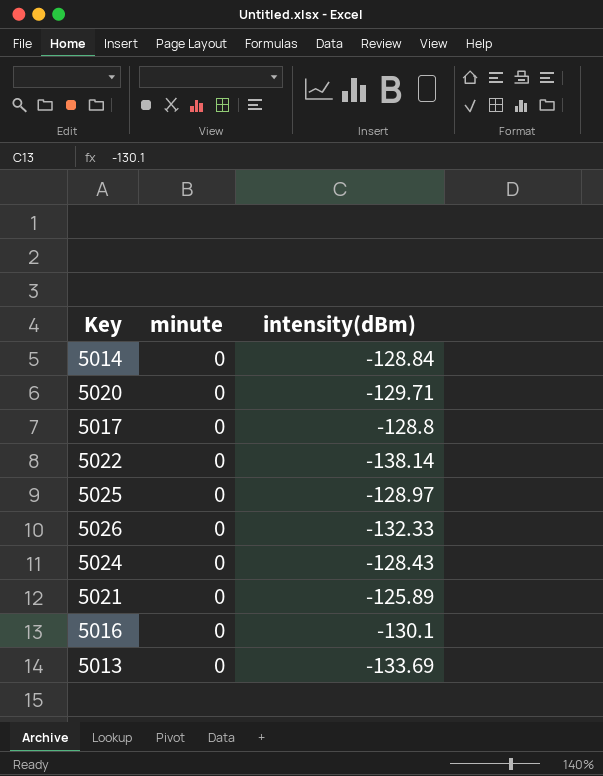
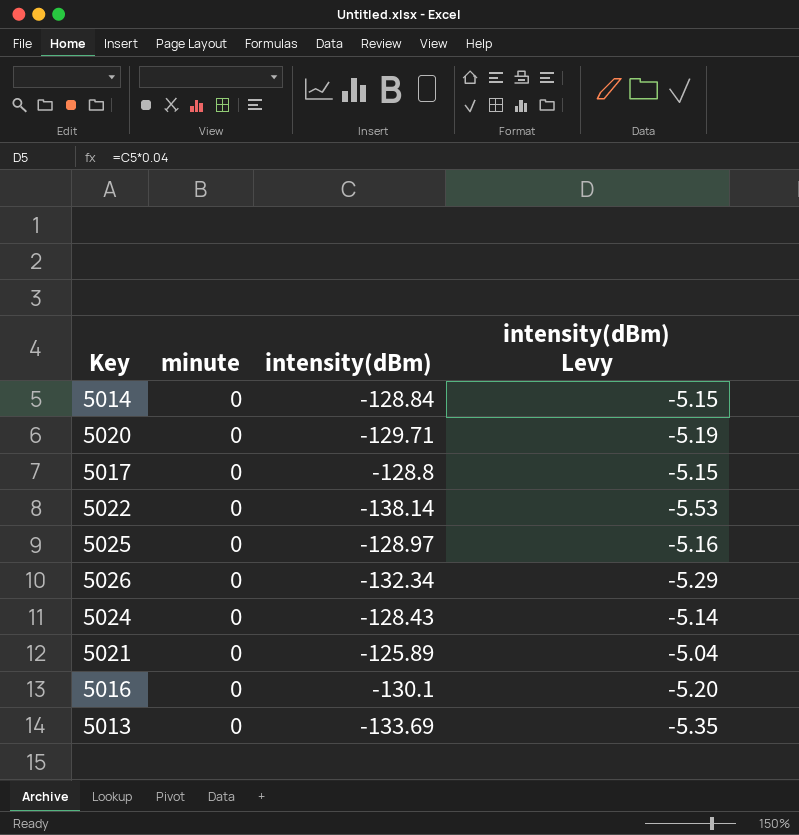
column intensity(dBm) Levy | formula: none -> [intensity(dBm)] * 0.04
5026 | intensity(dBm): -132.33 -> -132.34

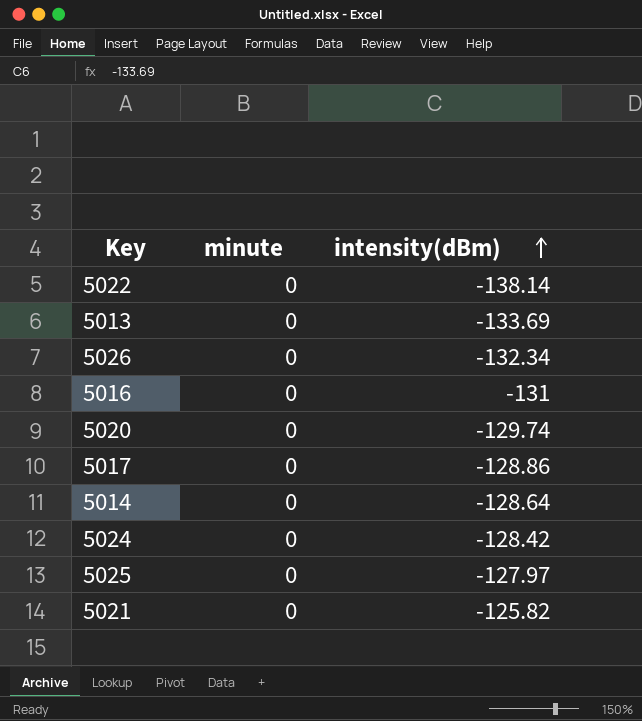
row order: none -> intensity(dBm) ascending
column intensity(dBm) Levy | formula: [intensity(dBm)] * 0.04 -> none
5016 | intensity(dBm): -130.1 -> -131
5020 | intensity(dBm): -129.71 -> -129.74
5017 | intensity(dBm): -128.8 -> -128.86
5014 | intensity(dBm): -128.84 -> -128.64
5024 | intensity(dBm): -128.43 -> -128.42
5025 | intensity(dBm): -128.97 -> -127.97
5021 | intensity(dBm): -125.89 -> -125.82

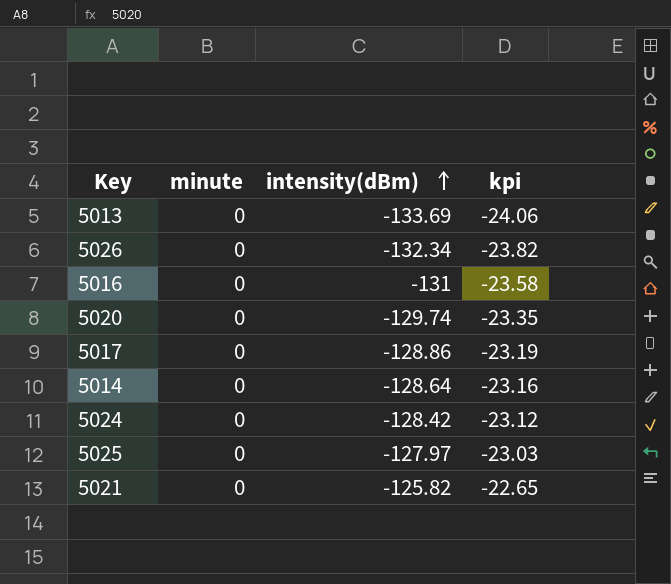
column kpi | formula: none -> [intensity(dBm)] * 0.18
row 5022: 0 | -138.14 -> none

